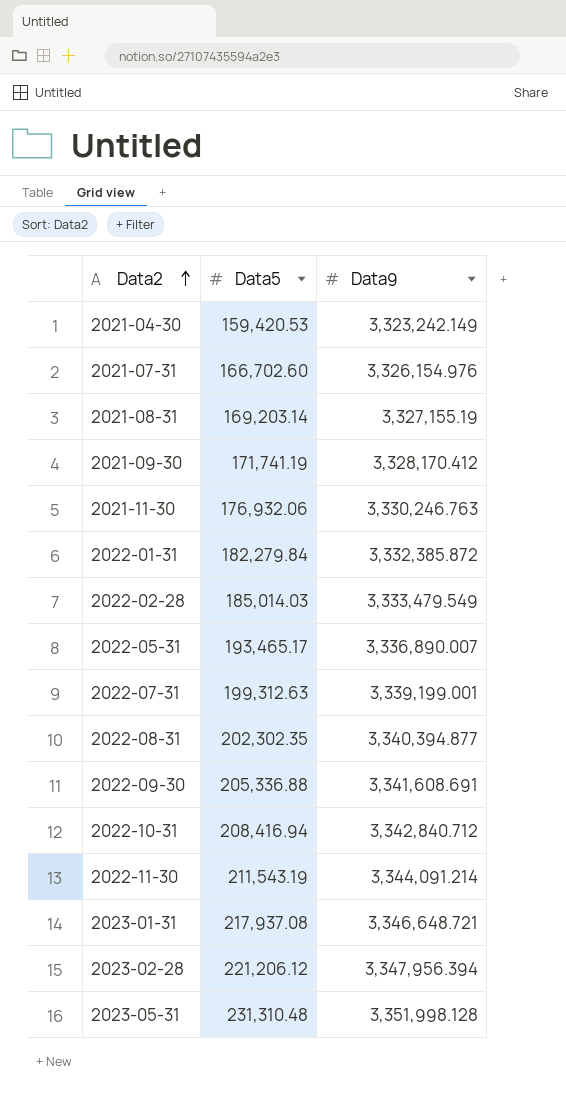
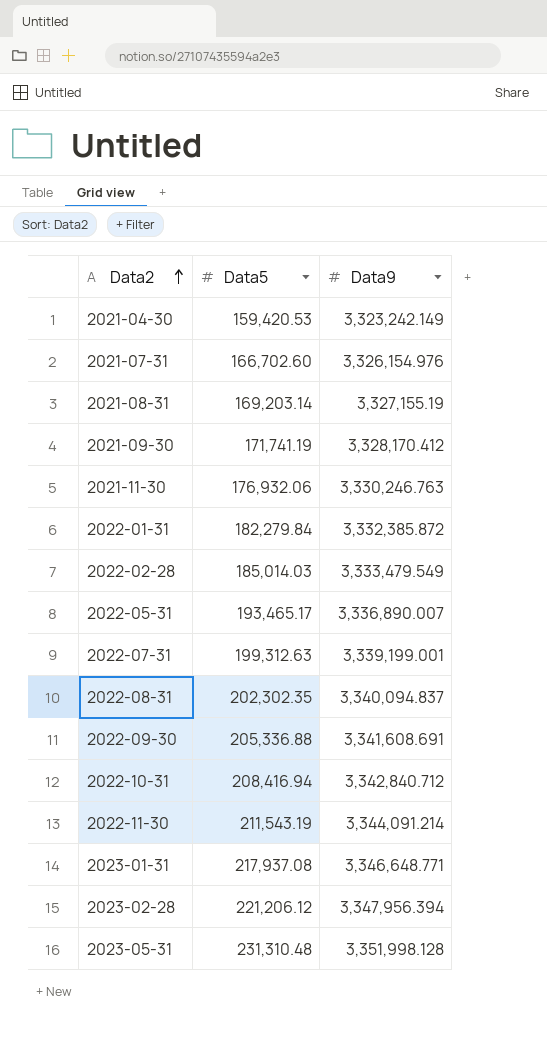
2022-08-31 | Data9: 3,340,394.877 -> 3,340,094.837
2023-01-31 | Data9: 3,346,648.721 -> 3,346,648.771

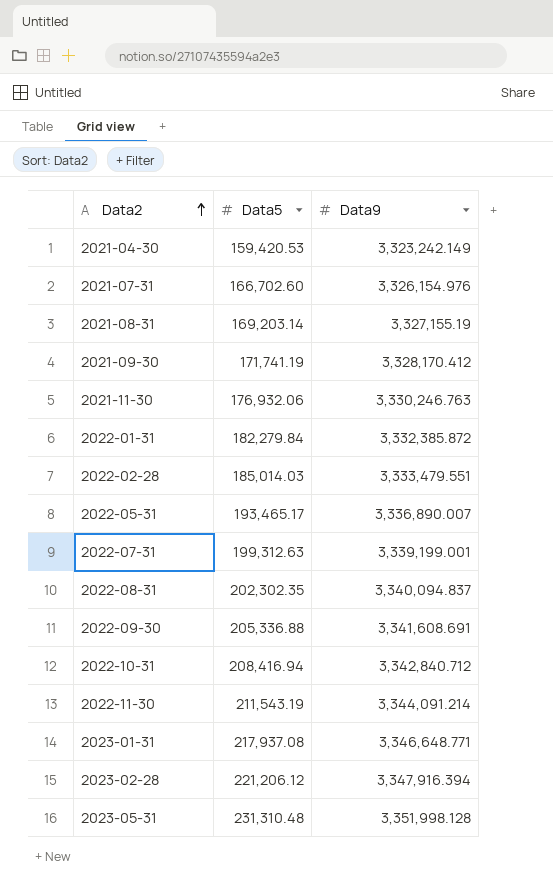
2022-02-28 | Data9: 3,333,479.549 -> 3,333,479.551
2023-02-28 | Data9: 3,347,956.394 -> 3,347,916.394

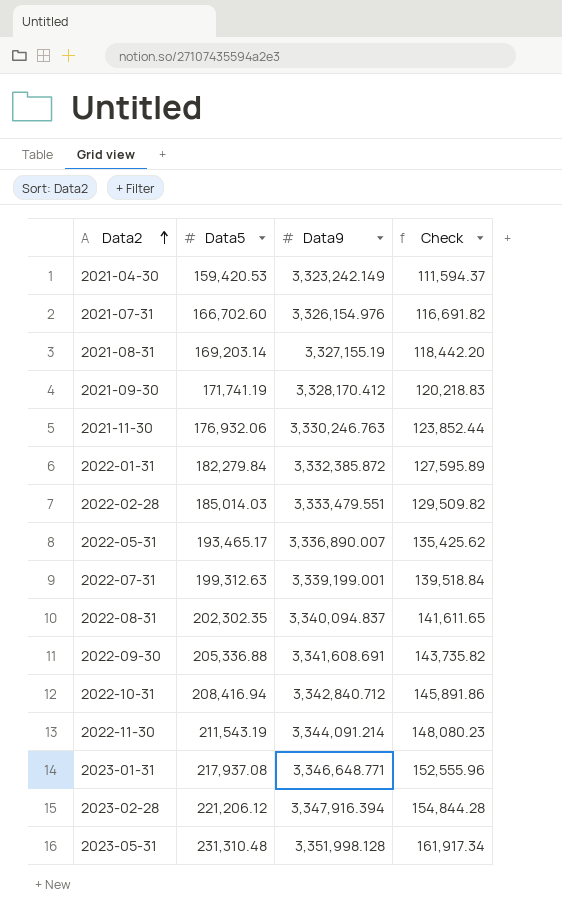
column Check | formula: none -> [Data5] * 0.7

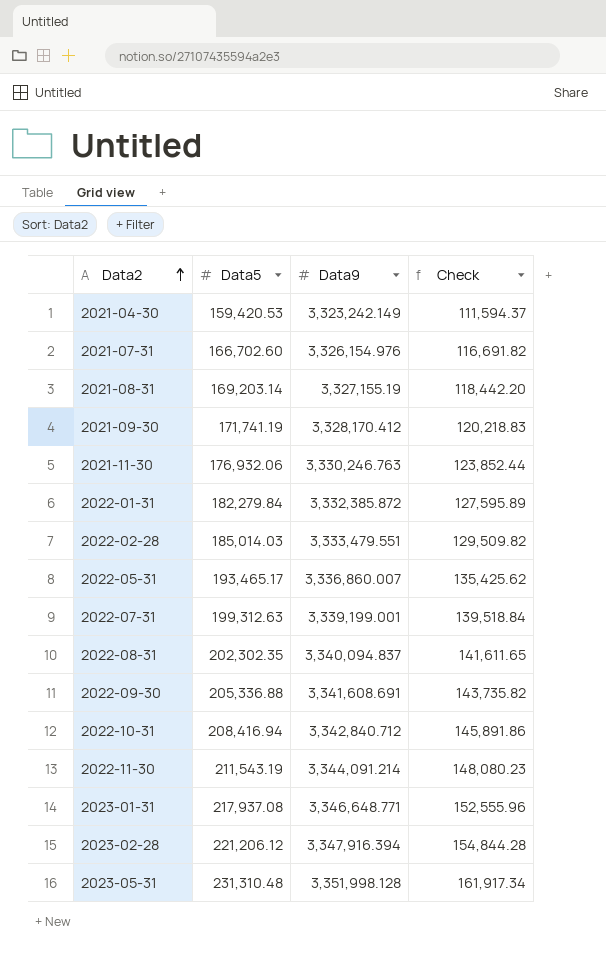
2022-05-31 | Data9: 3,336,890.007 -> 3,336,860.007

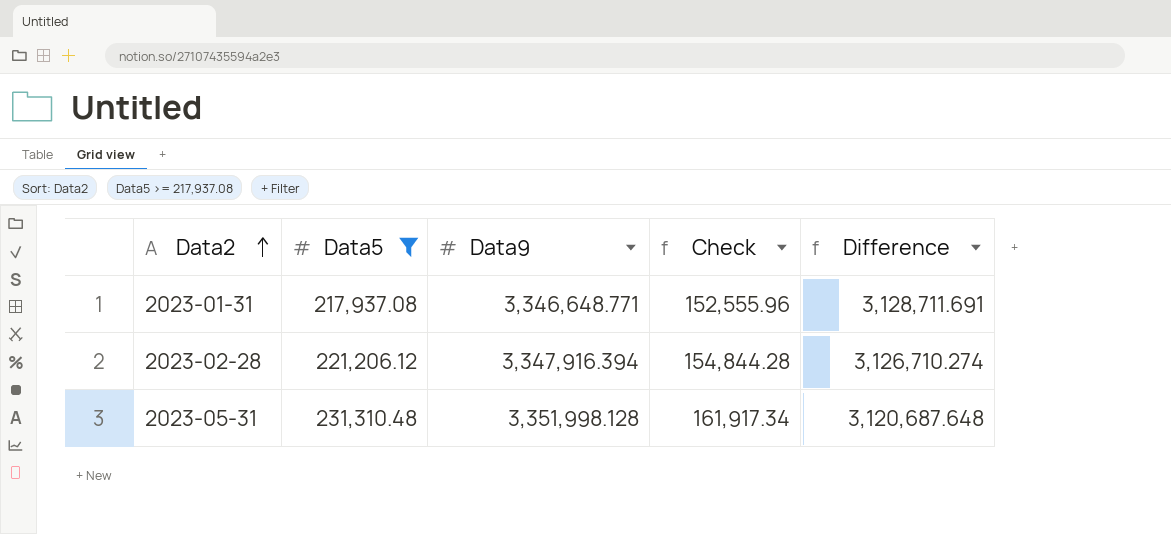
filter: none -> Data5 >= 217,937.08
column Difference | formula: none -> [Data9] - [Data5]

